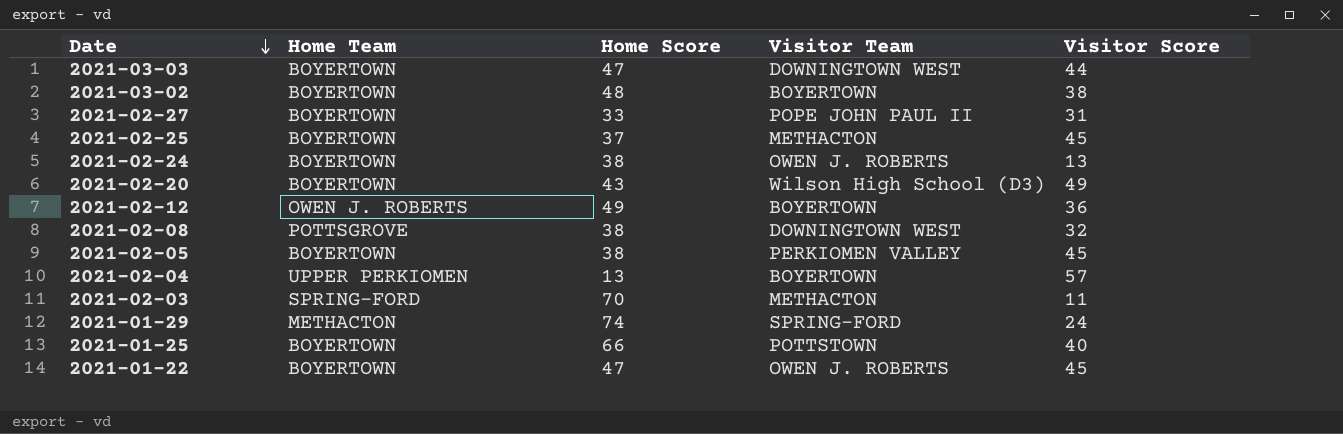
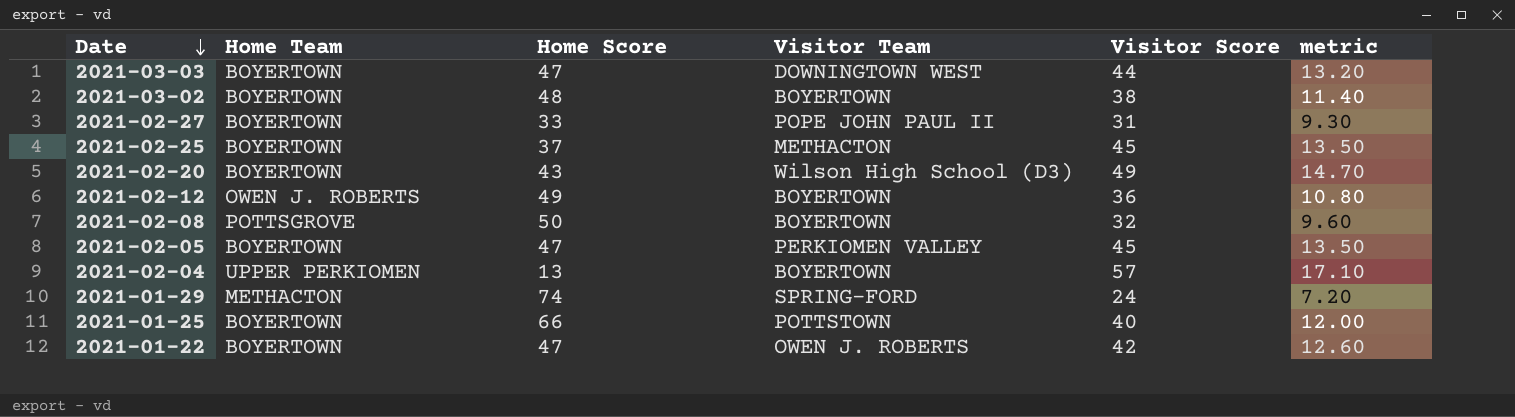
column metric | formula: none -> [Visitor Score] * 0.3
row 2021-02-24: BOYERTOWN | 38 | OWEN J. ROBERTS | 13 -> none
row 2021-02-03: SPRING-FORD | 70 | METHACTON | 11 -> none
2021-02-08 | Home Score: 38 -> 50
2021-02-08 | Visitor Team: DOWNINGTOWN WEST -> BOYERTOWN
2021-02-05 | Home Score: 38 -> 47
2021-01-22 | Visitor Score: 45 -> 42

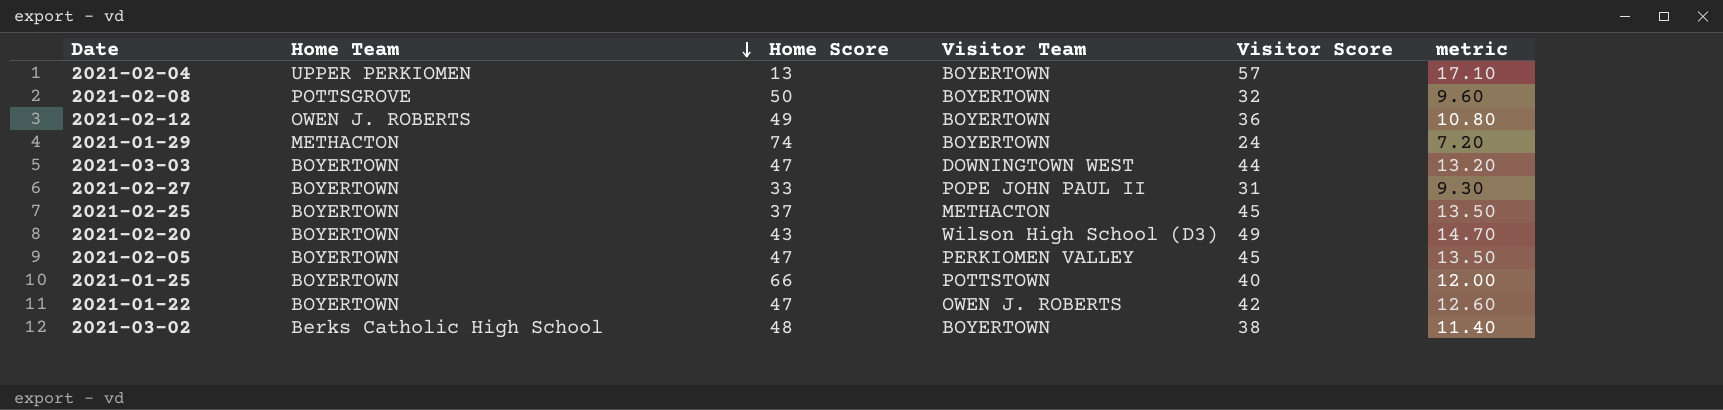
row order: Date descending -> Home Team descending
2021-01-29 | Visitor Team: SPRING-FORD -> BOYERTOWN
2021-03-02 | Home Team: BOYERTOWN -> Berks Catholic High School

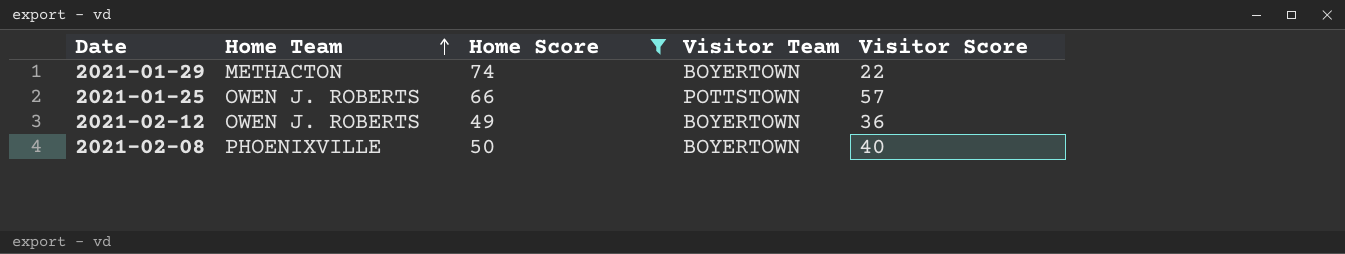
filter: none -> Home Score >= 49
row order: Home Team descending -> Home Team ascending
column metric | formula: [Visitor Score] * 0.3 -> none
2021-01-29 | Visitor Score: 24 -> 22
2021-01-25 | Home Team: BOYERTOWN -> OWEN J. ROBERTS
2021-01-25 | Visitor Score: 40 -> 57
2021-02-08 | Home Team: POTTSGROVE -> PHOENIXVILLE
2021-02-08 | Visitor Score: 32 -> 40

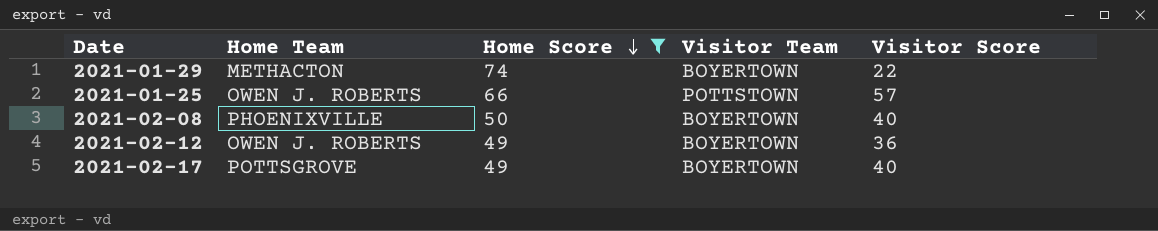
row order: Home Team ascending -> Home Score descending
row 2021-02-17: none -> POTTSGROVE | 49 | BOYERTOWN | 40

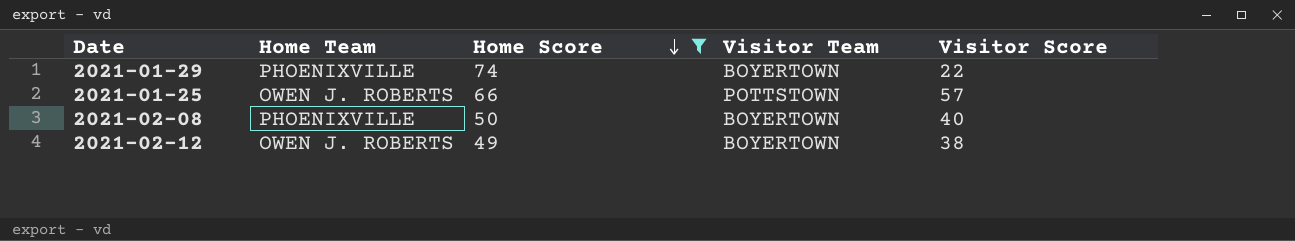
row 2021-02-17: POTTSGROVE | 49 | BOYERTOWN | 40 -> none
2021-01-29 | Home Team: METHACTON -> PHOENIXVILLE
2021-02-12 | Visitor Score: 36 -> 38

